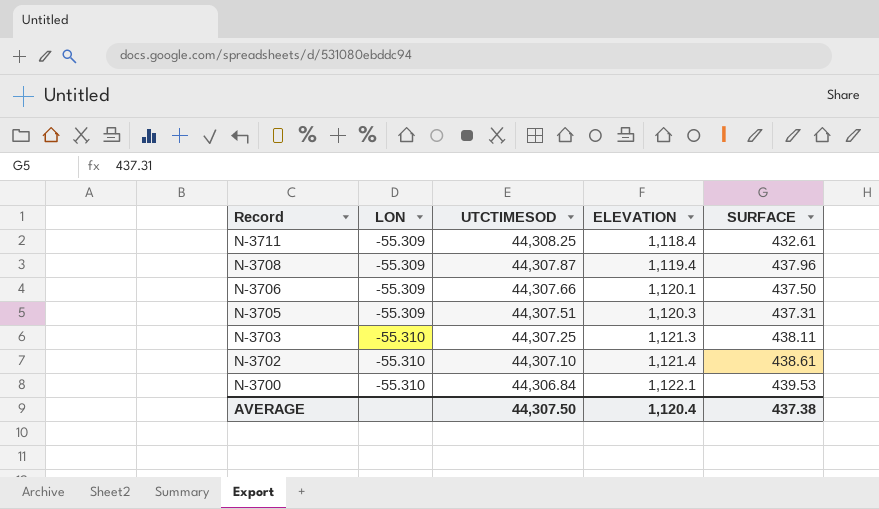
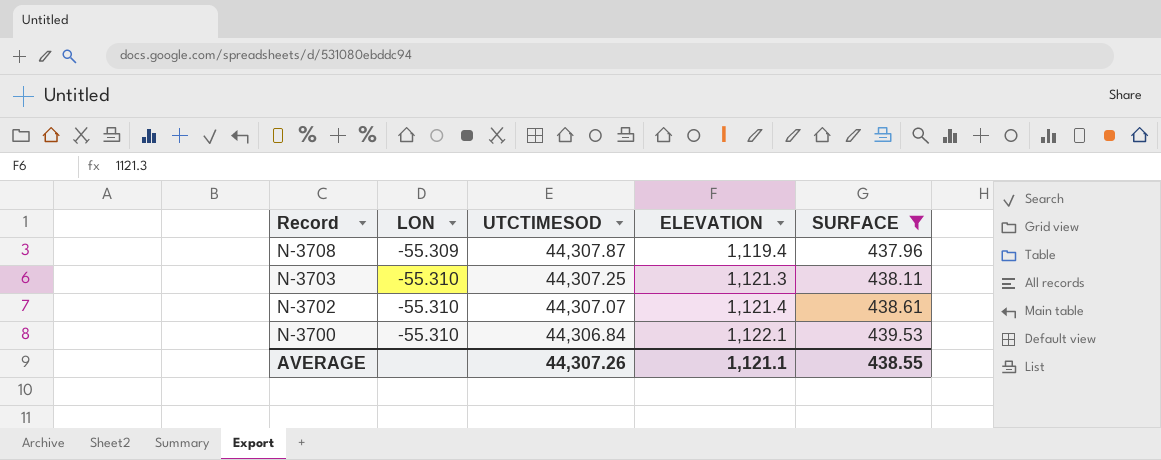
filter: none -> SURFACE >= 437.96
N-3702 | UTCTIMESOD: 44,307.10 -> 44,307.07
AVERAGE | UTCTIMESOD: 44,307.50 -> 44,307.26
AVERAGE | ELEVATION: 1,120.4 -> 1,121.1
AVERAGE | SURFACE: 437.38 -> 438.55

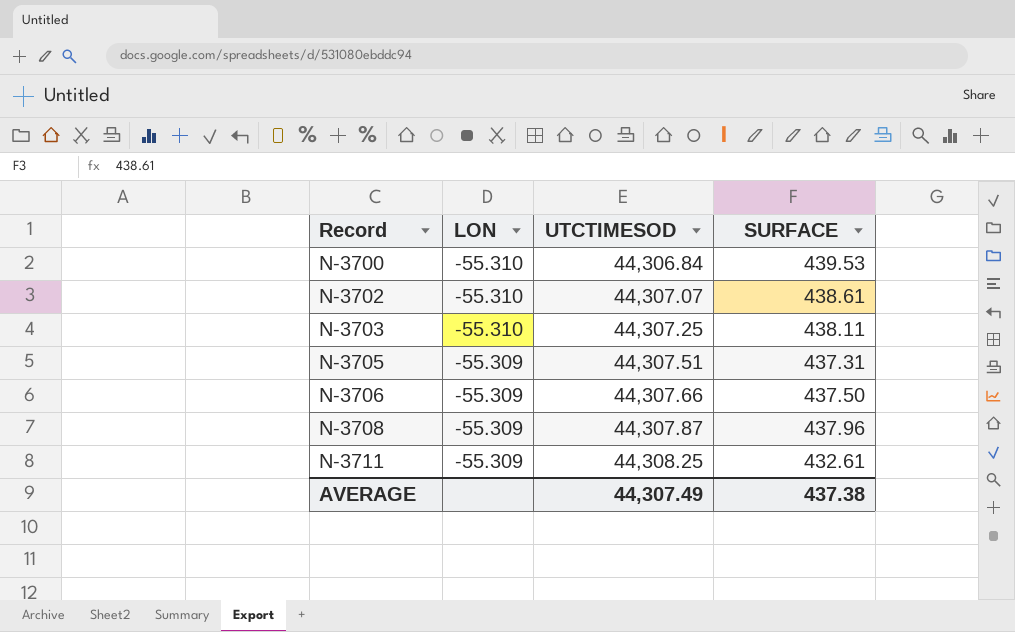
filter: SURFACE >= 437.96 -> none
row order: Record descending -> Record ascending
column ELEVATION | position: 4 -> none
AVERAGE | UTCTIMESOD: 44,307.26 -> 44,307.49
AVERAGE | SURFACE: 438.55 -> 437.38

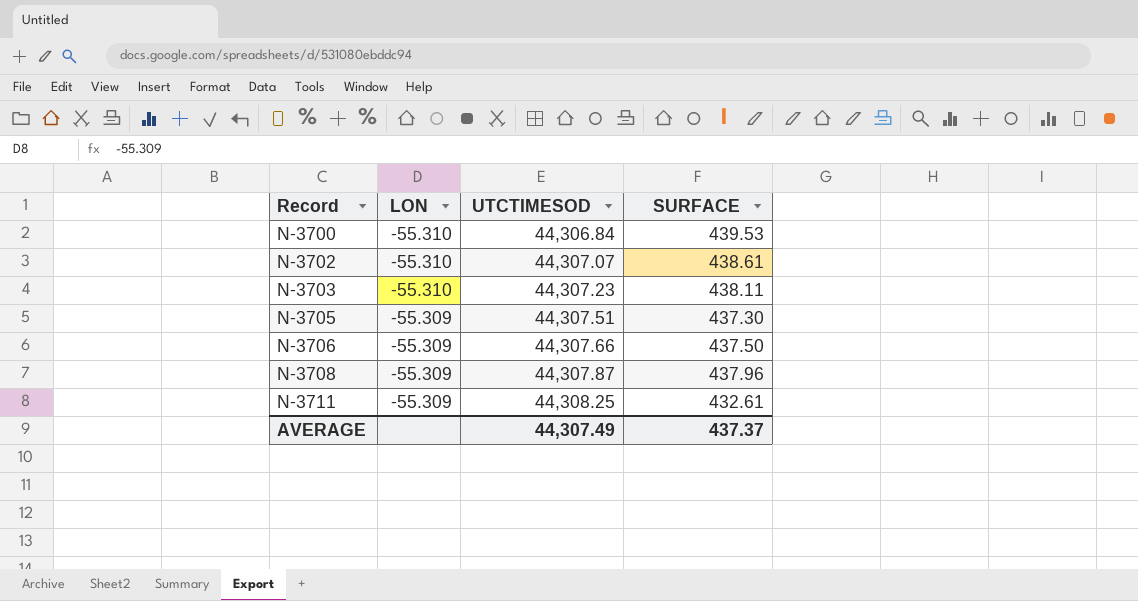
N-3703 | UTCTIMESOD: 44,307.25 -> 44,307.23
N-3705 | SURFACE: 437.31 -> 437.30
AVERAGE | SURFACE: 437.38 -> 437.37

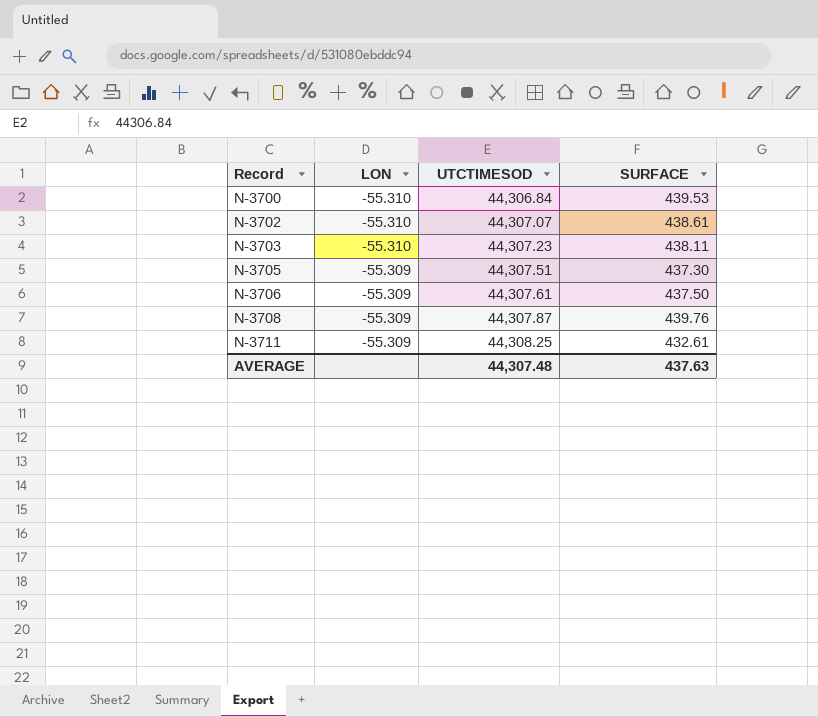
N-3706 | UTCTIMESOD: 44,307.66 -> 44,307.61
N-3708 | SURFACE: 437.96 -> 439.76
AVERAGE | UTCTIMESOD: 44,307.49 -> 44,307.48
AVERAGE | SURFACE: 437.37 -> 437.63

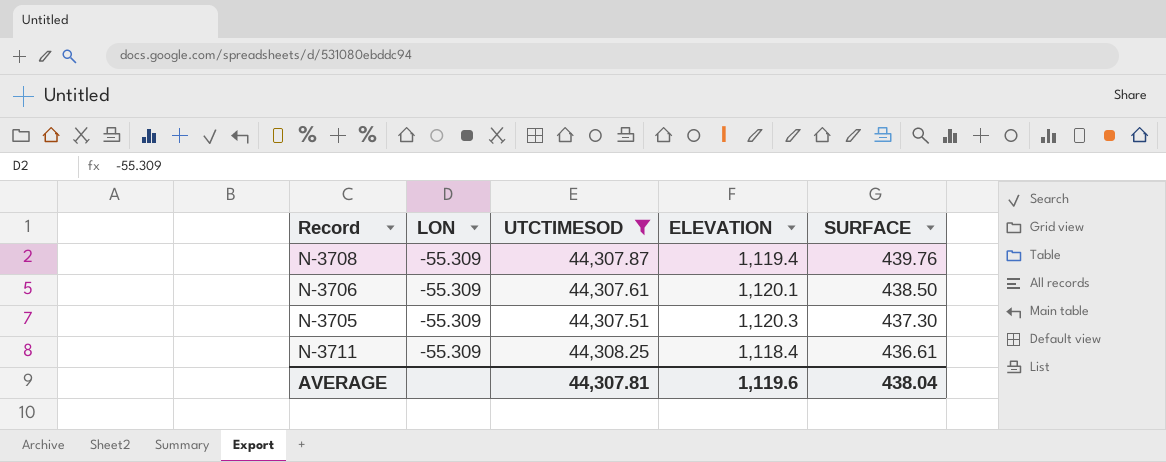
filter: none -> UTCTIMESOD >= 44,307.51
row order: Record ascending -> SURFACE descending
column ELEVATION | position: none -> 4
N-3706 | SURFACE: 437.50 -> 438.50
N-3711 | SURFACE: 432.61 -> 436.61
AVERAGE | UTCTIMESOD: 44,307.48 -> 44,307.81
AVERAGE | SURFACE: 437.63 -> 438.04

